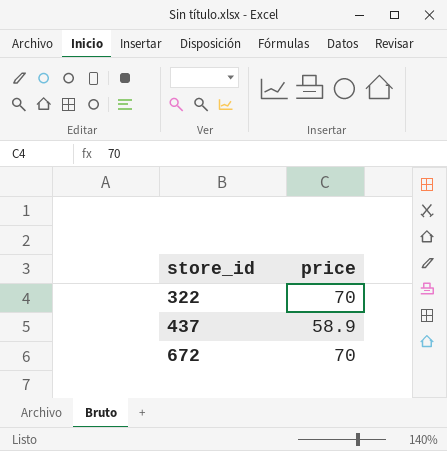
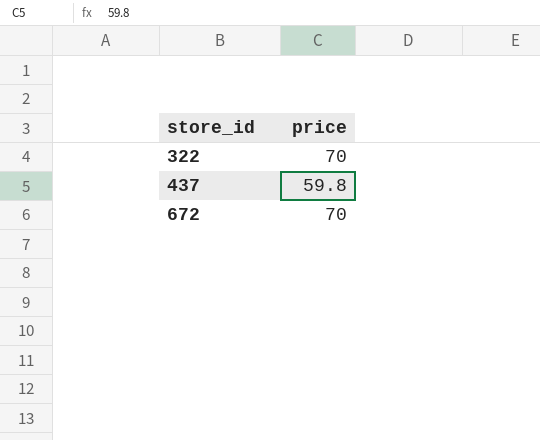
437 | price: 58.9 -> 59.8

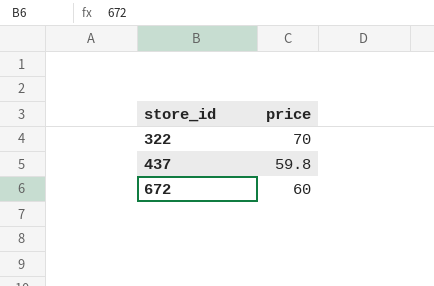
672 | price: 70 -> 60

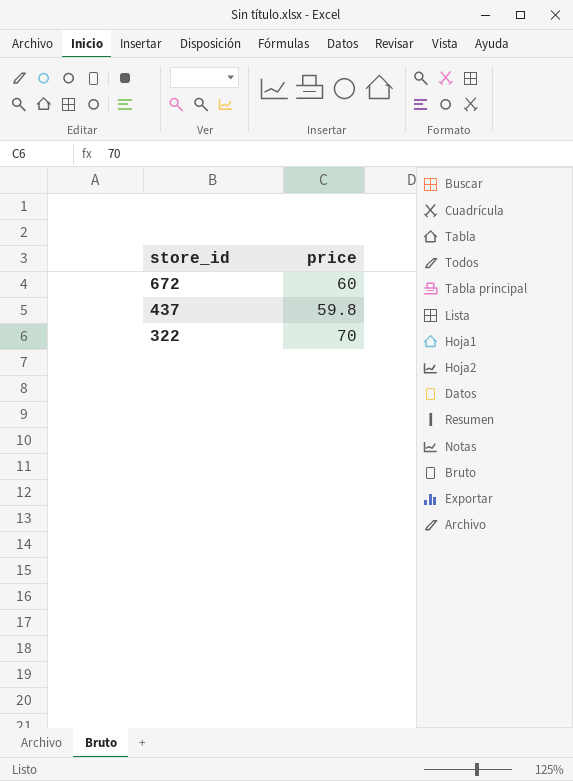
row order: store_id ascending -> store_id descending

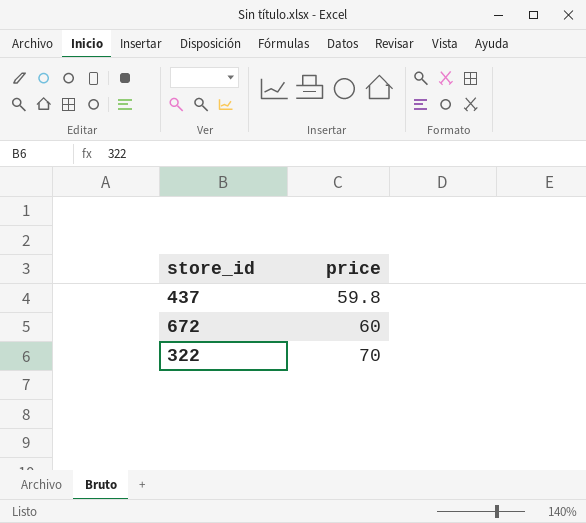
row order: store_id descending -> price ascending

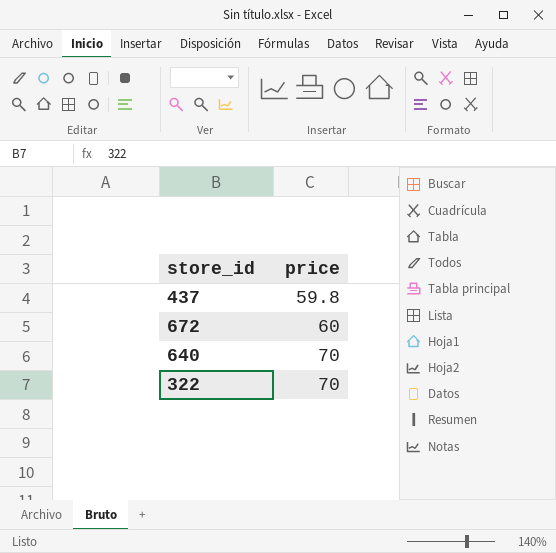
row 640: none -> 70

